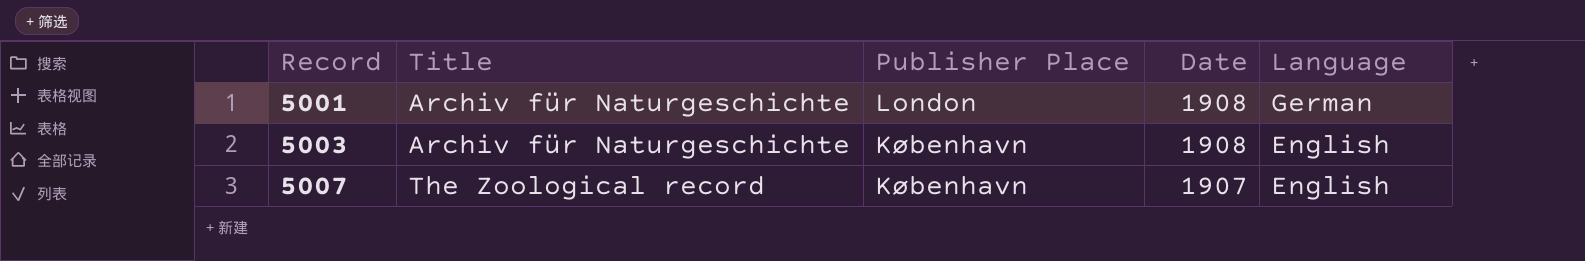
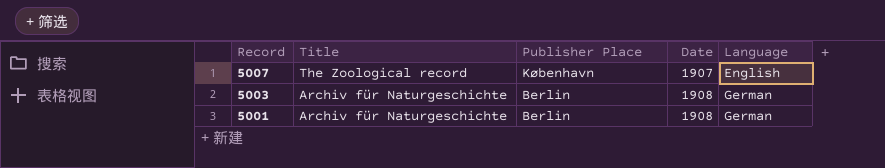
row order: Record ascending -> Record descending
5003 | Publisher Place: København -> Berlin
5003 | Language: English -> German
5001 | Publisher Place: London -> Berlin

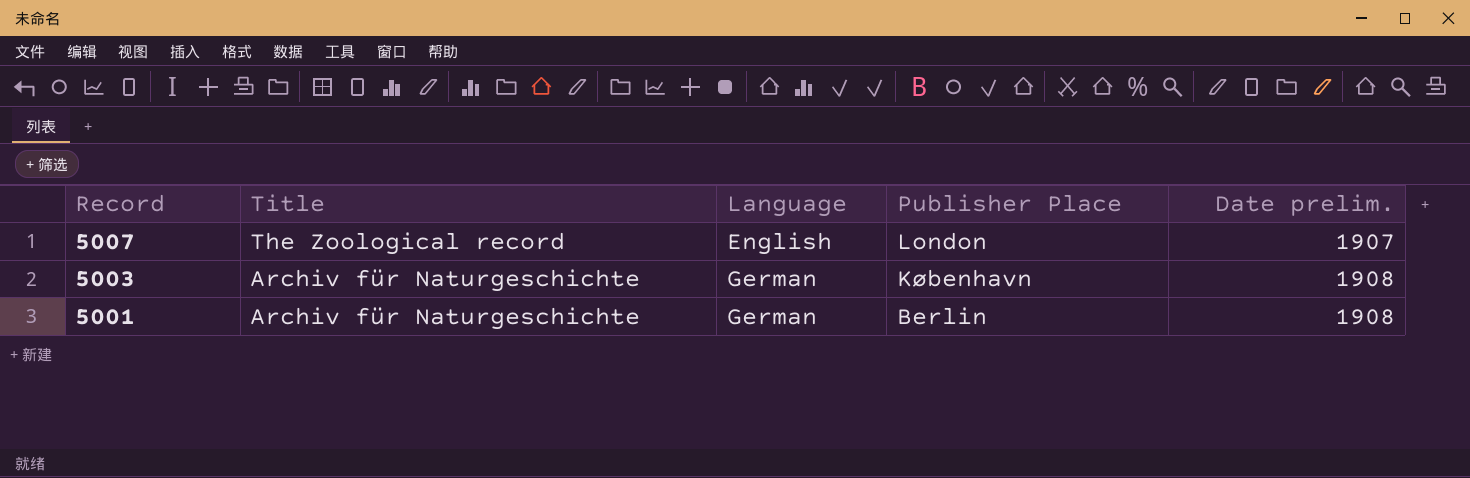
column Language | position: 5 -> 3
column name: Date -> Date prelim.
5007 | Publisher Place: København -> London
5003 | Publisher Place: Berlin -> København

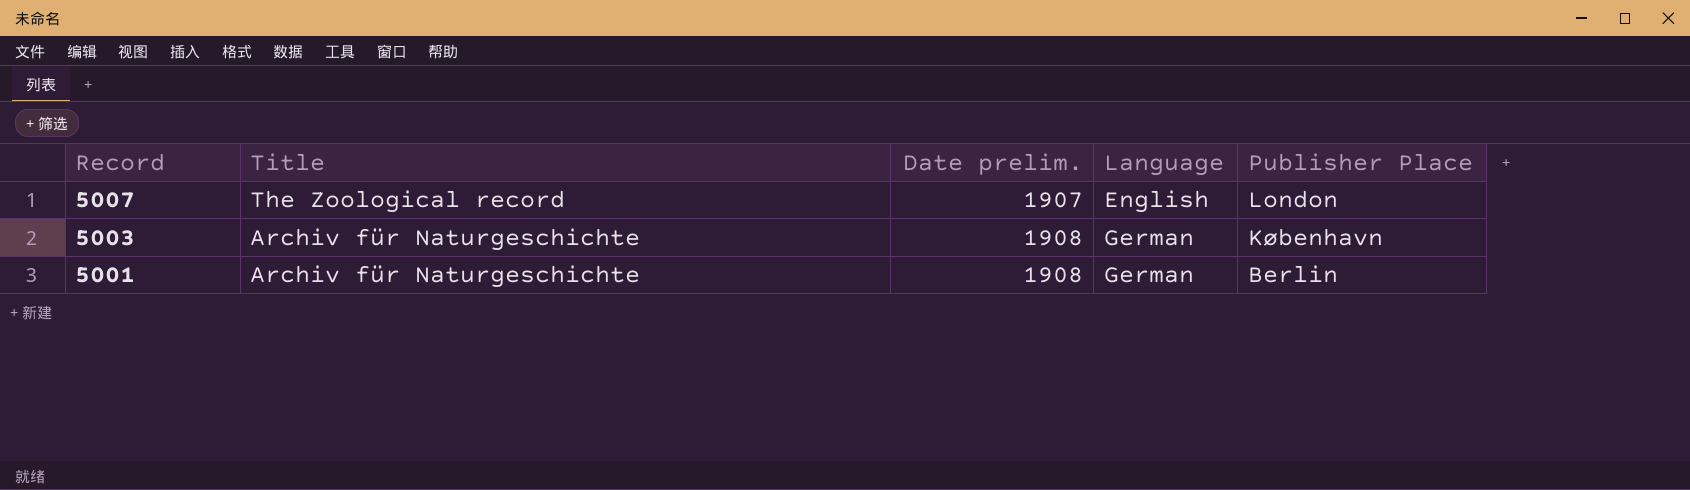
column Date prelim. | position: 5 -> 3

